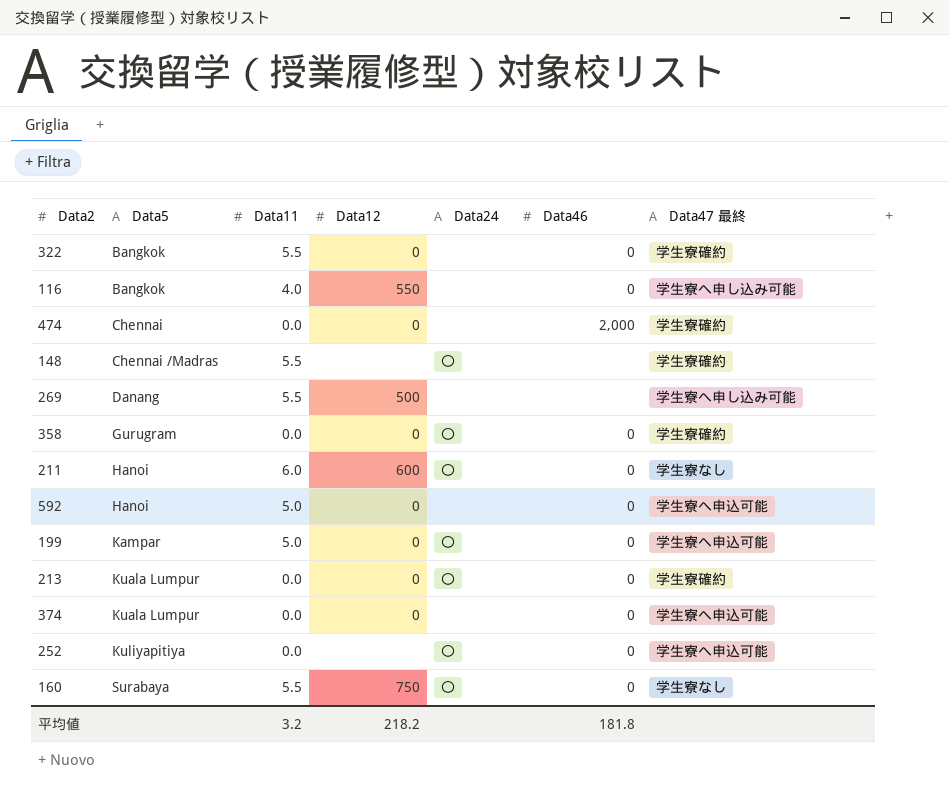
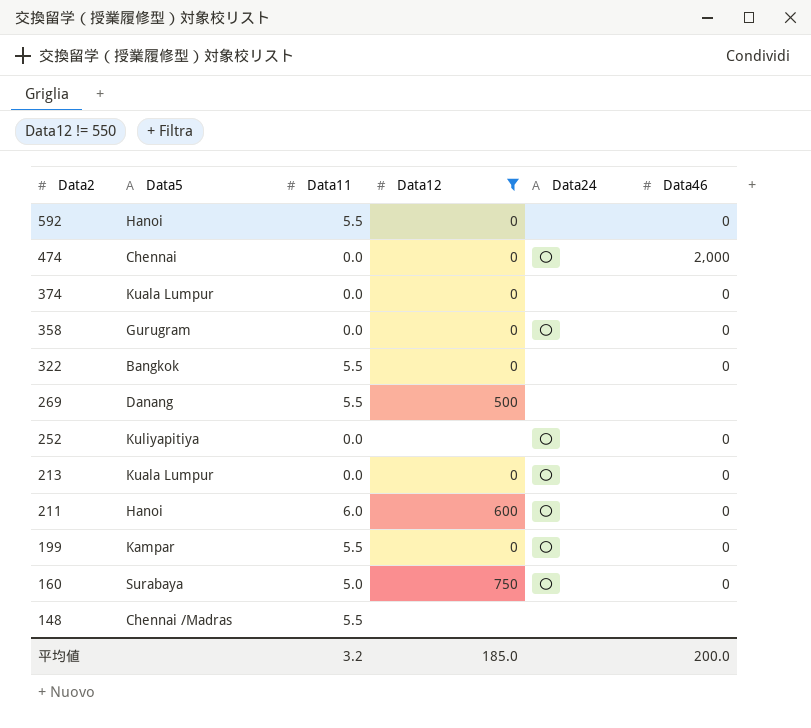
filter: none -> Data12 != 550
row order: Data5 ascending -> Data2 descending
column Data47 最終 | position: 7 -> none
592 | Data11: 5.0 -> 5.5
474 | Data24: none -> 〇
199 | Data11: 5.0 -> 5.5
160 | Data11: 5.5 -> 5.0
148 | Data24: 〇 -> none
平均値 | Data12: 218.2 -> 185.0
平均値 | Data46: 181.8 -> 200.0

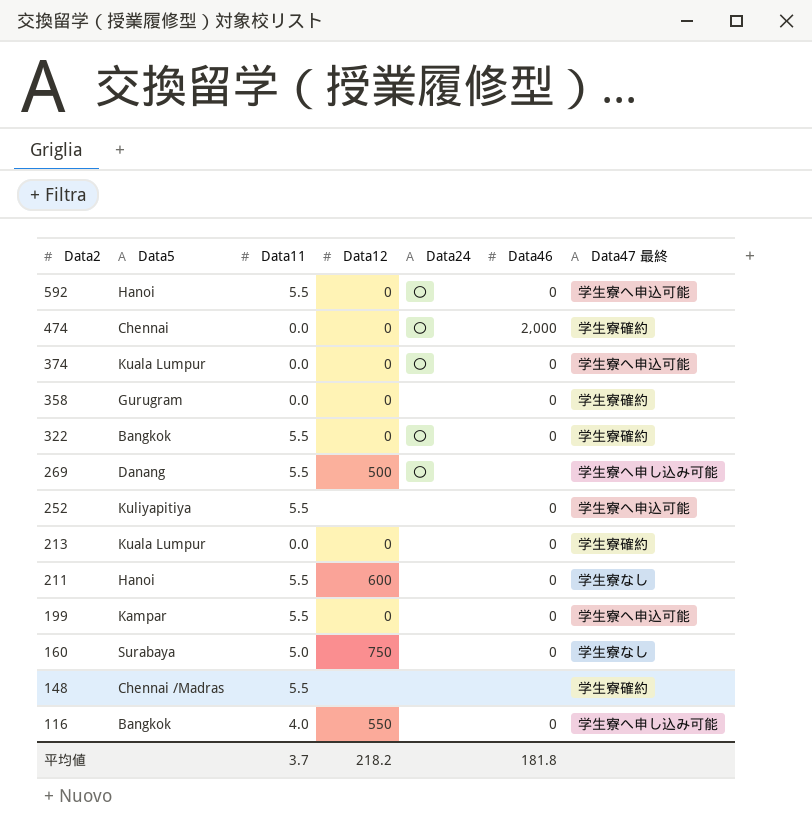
filter: Data12 != 550 -> none
column Data47 最終 | position: none -> 7
592 | Data24: none -> 〇
374 | Data24: none -> 〇
358 | Data24: 〇 -> none
322 | Data24: none -> 〇
269 | Data24: none -> 〇
252 | Data11: 0.0 -> 5.5
252 | Data24: 〇 -> none
213 | Data24: 〇 -> none
211 | Data11: 6.0 -> 5.5
211 | Data24: 〇 -> none
199 | Data24: 〇 -> none
160 | Data24: 〇 -> none
平均値 | Data11: 3.2 -> 3.7
平均値 | Data12: 185.0 -> 218.2
平均値 | Data46: 200.0 -> 181.8

